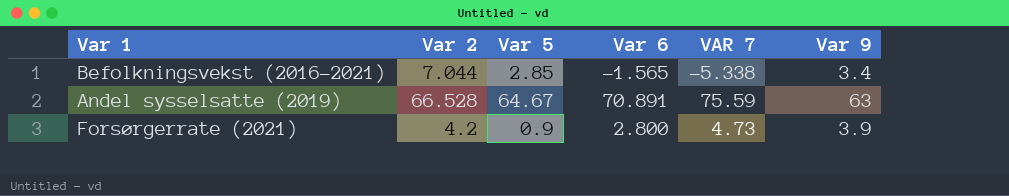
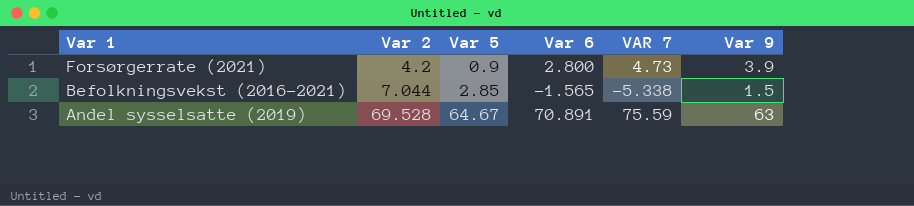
row order: none -> Var 1 descending
Befolkningsvekst (2016-2021) | Var 9: 3.4 -> 1.5
Andel sysselsatte (2019) | Var 2: 66.528 -> 69.528

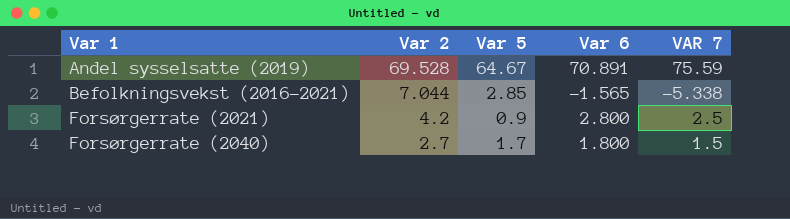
row order: Var 1 descending -> Var 1 ascending
column Var 9 | position: 6 -> none
Forsørgerrate (2021) | VAR 7: 4.73 -> 2.5
row Forsørgerrate (2040): none -> 2.7 | 1.7 | 1.800 | 1.5

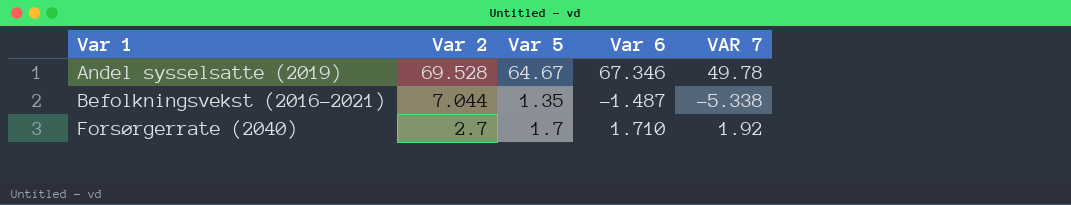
row Forsørgerrate (2021): 4.2 | 0.9 | 2.800 | 2.5 -> none
Andel sysselsatte (2019) | Var 6: 70.891 -> 67.346
Andel sysselsatte (2019) | VAR 7: 75.59 -> 49.78
Befolkningsvekst (2016-2021) | Var 5: 2.85 -> 1.35
Befolkningsvekst (2016-2021) | Var 6: -1.565 -> -1.487
Forsørgerrate (2040) | Var 6: 1.800 -> 1.710
Forsørgerrate (2040) | VAR 7: 1.5 -> 1.92

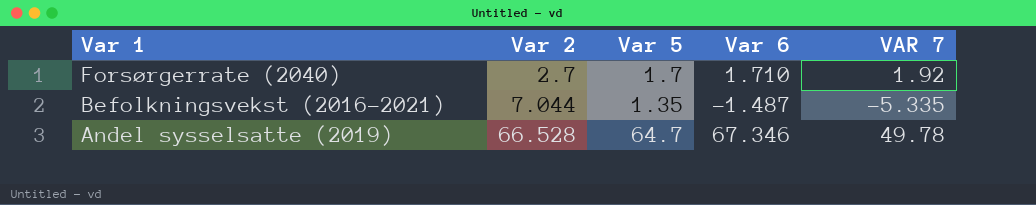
row order: Var 1 ascending -> Var 1 descending
Befolkningsvekst (2016-2021) | VAR 7: -5.338 -> -5.335
Andel sysselsatte (2019) | Var 2: 69.528 -> 66.528
Andel sysselsatte (2019) | Var 5: 64.67 -> 64.7

